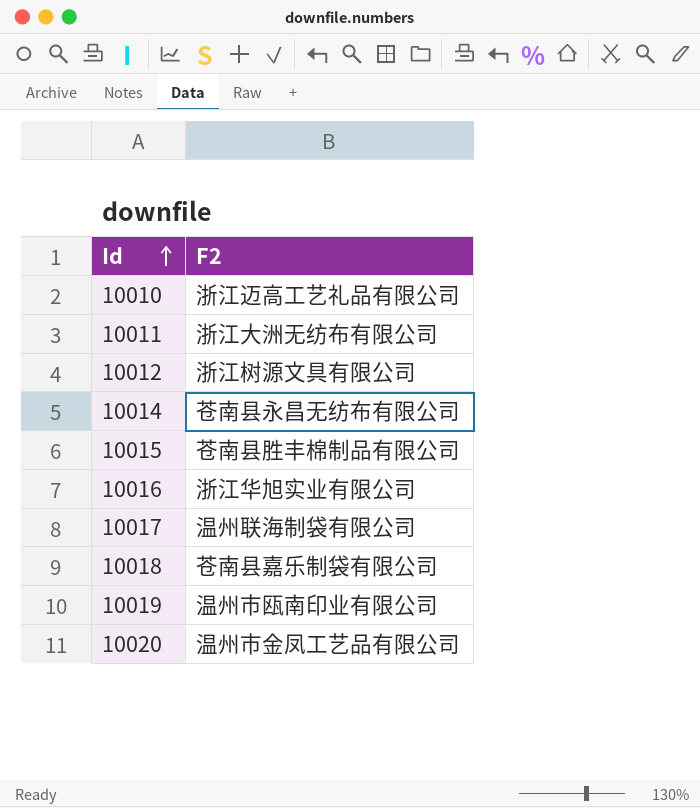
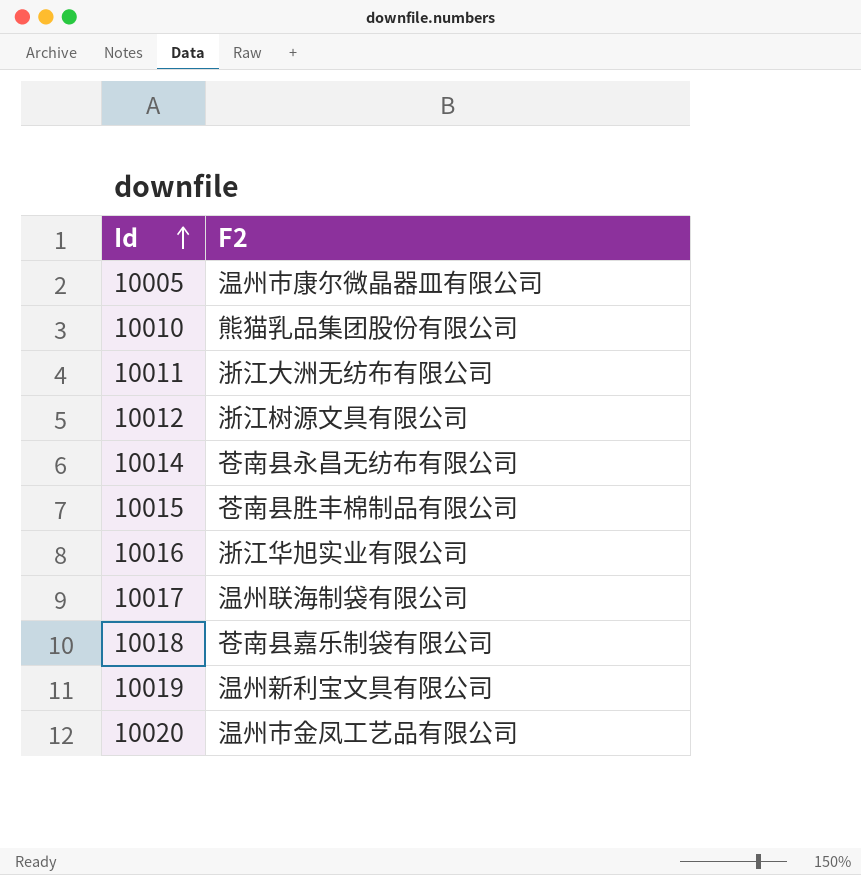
row 10005: none -> 温州市康尔微晶器皿有限公司
10010 | F2: 浙江迈高工艺礼品有限公司 -> 熊猫乳品集团股份有限公司
10019 | F2: 温州市瓯南印业有限公司 -> 温州新利宝文具有限公司

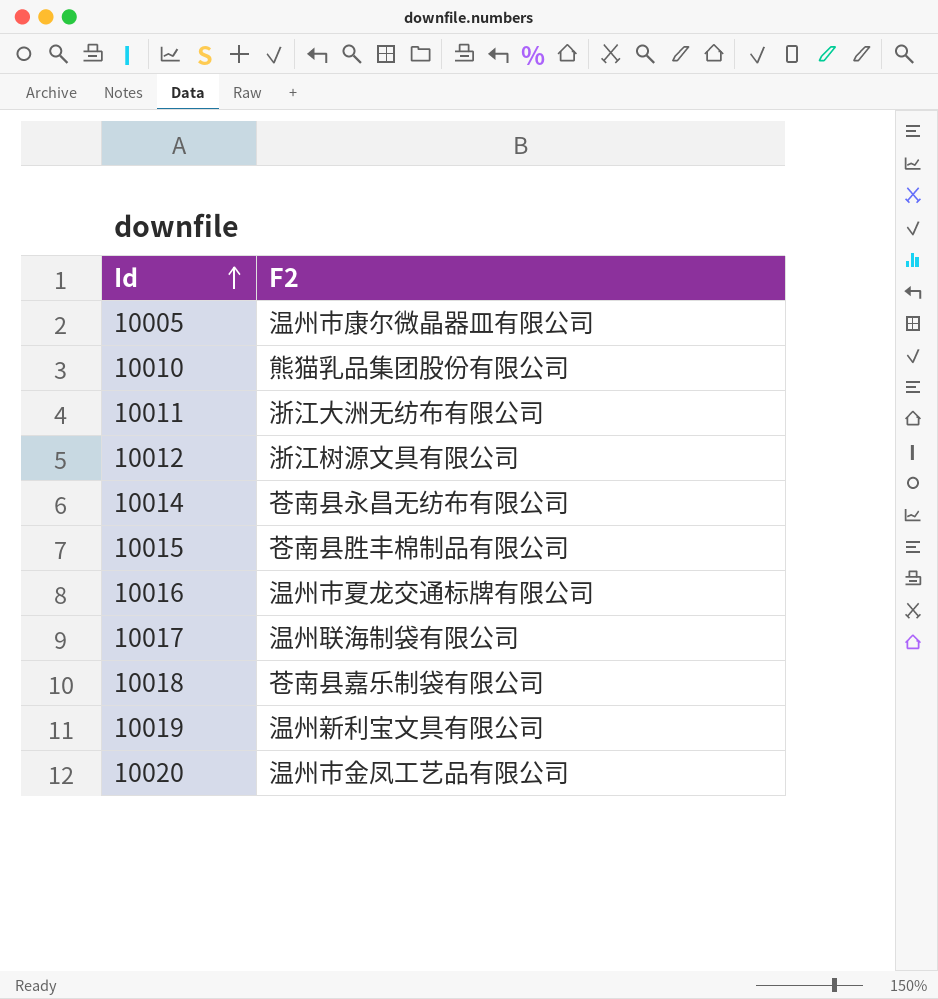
10016 | F2: 浙江华旭实业有限公司 -> 温州市夏龙交通标牌有限公司

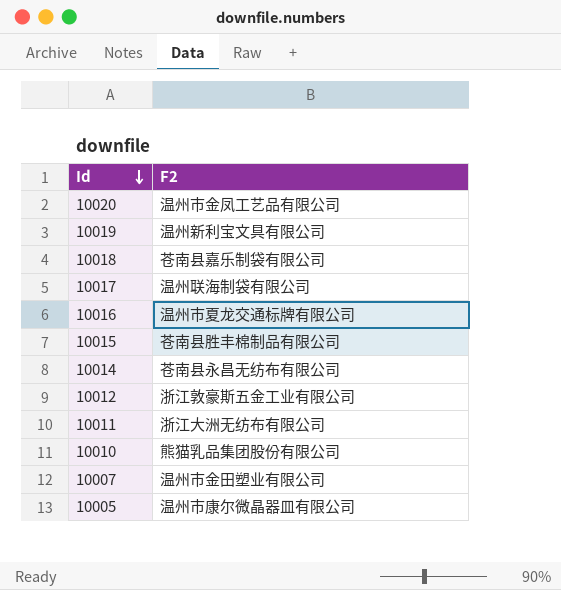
row order: Id ascending -> Id descending
10012 | F2: 浙江树源文具有限公司 -> 浙江敦豪斯五金工业有限公司
row 10007: none -> 温州市金田塑业有限公司

